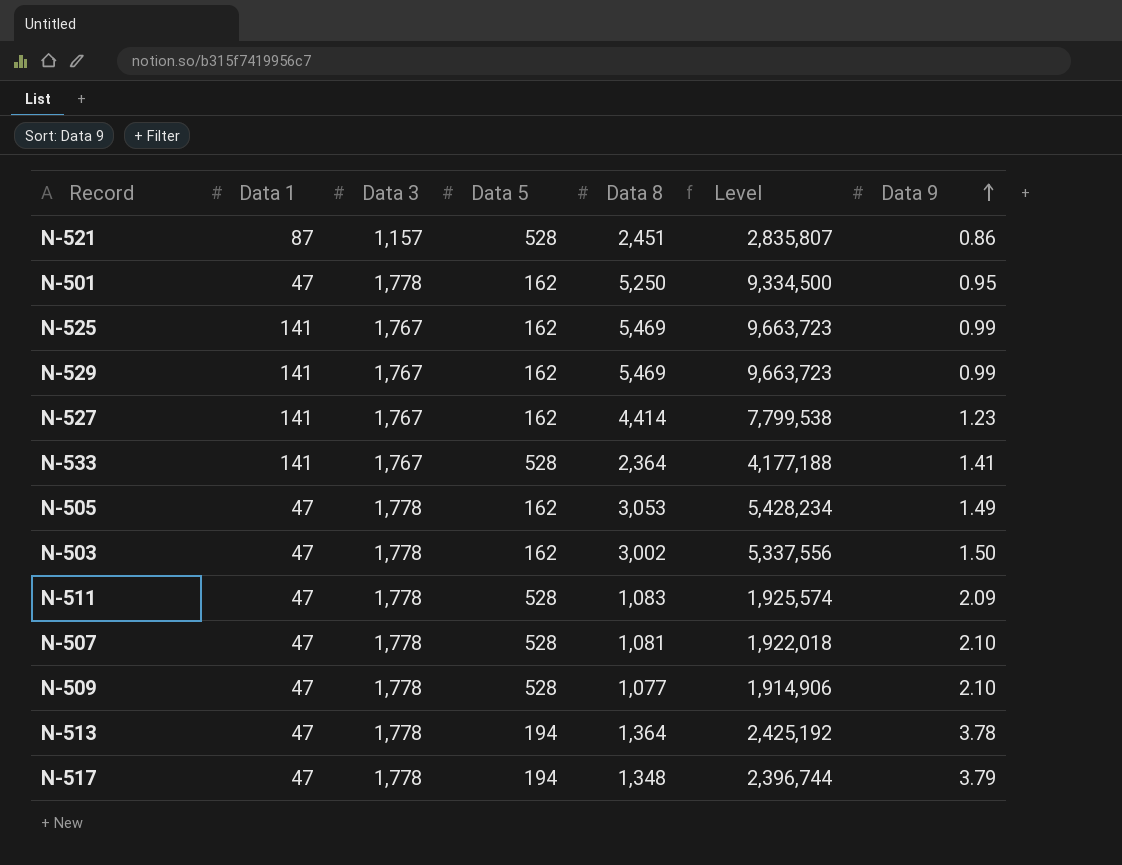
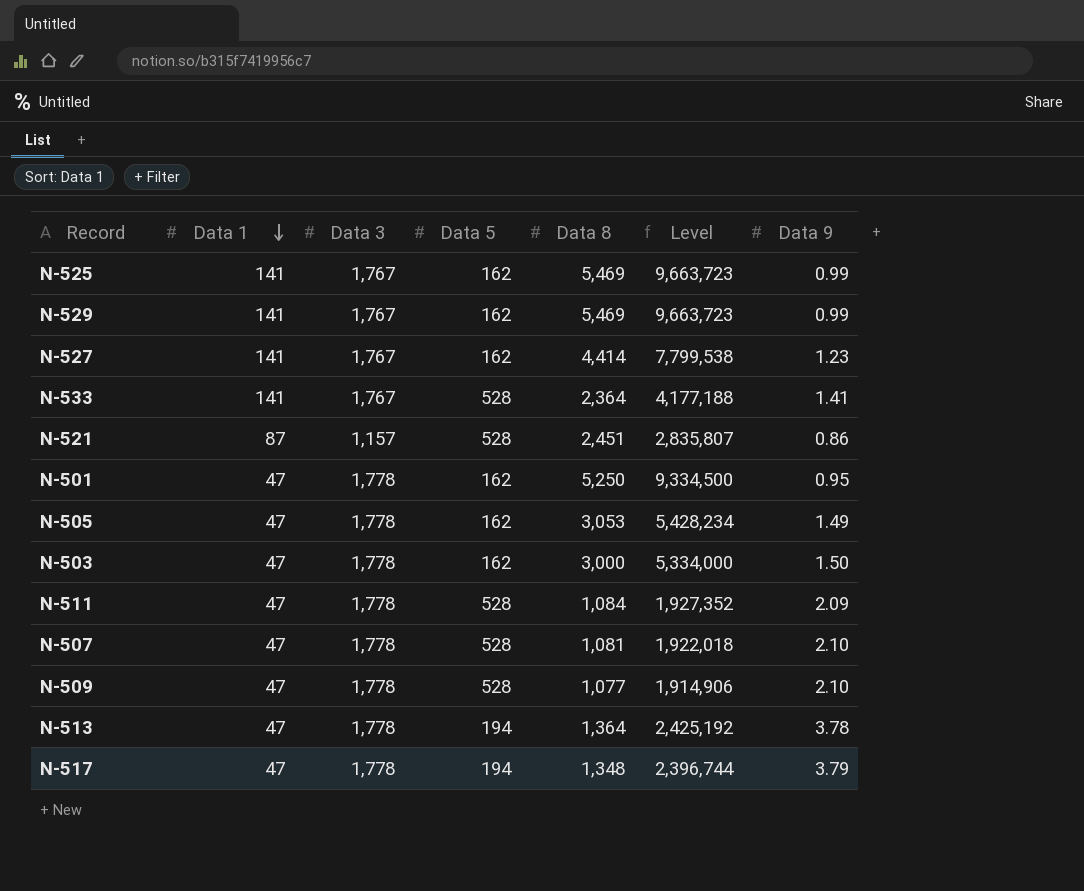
row order: Data 9 ascending -> Data 1 descending
N-503 | Data 8: 3,002 -> 3,000
N-503 | Level: 5,337,556 -> 5,334,000
N-511 | Data 8: 1,083 -> 1,084
N-511 | Level: 1,925,574 -> 1,927,352

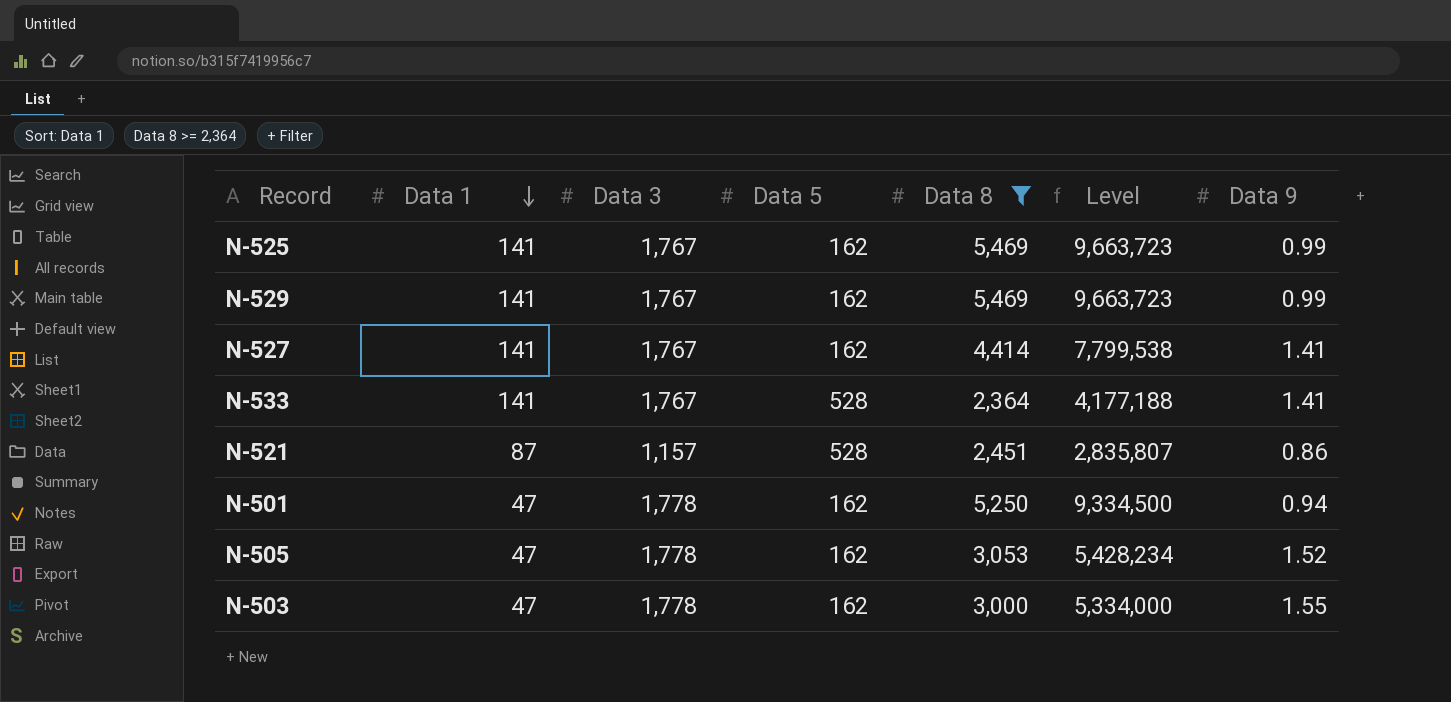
filter: none -> Data 8 >= 2,364
N-527 | Data 9: 1.23 -> 1.41
N-501 | Data 9: 0.95 -> 0.94
N-505 | Data 9: 1.49 -> 1.52
N-503 | Data 9: 1.50 -> 1.55

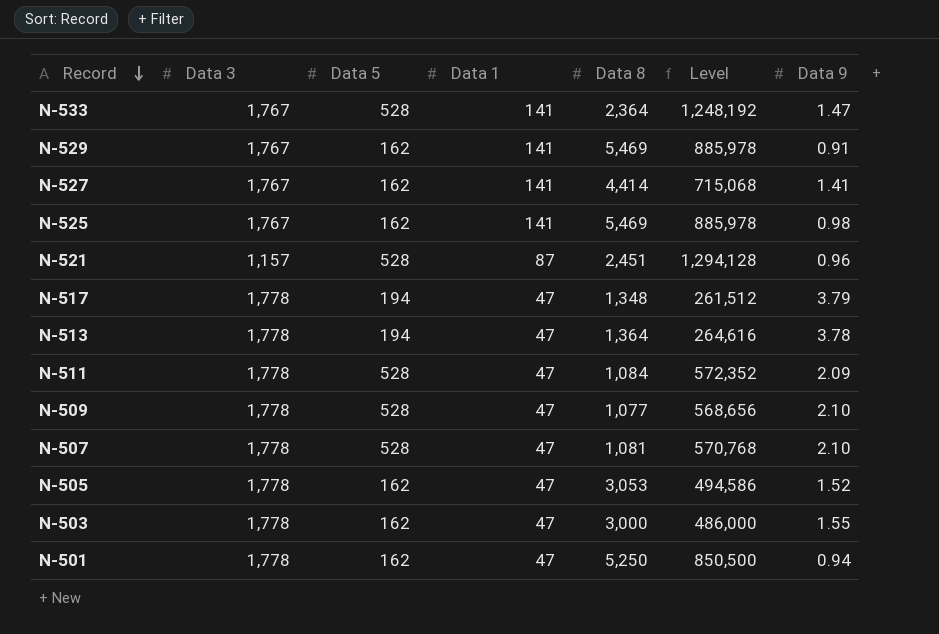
filter: Data 8 >= 2,364 -> none
row order: Data 1 descending -> Record descending
column Data 1 | position: 2 -> 4
column Level | formula: [Data 3] * [Data 8] -> [Data 5] * [Data 8]
N-533 | Data 9: 1.41 -> 1.47
N-529 | Data 9: 0.99 -> 0.91
N-525 | Data 9: 0.99 -> 0.98
N-521 | Data 9: 0.86 -> 0.96

